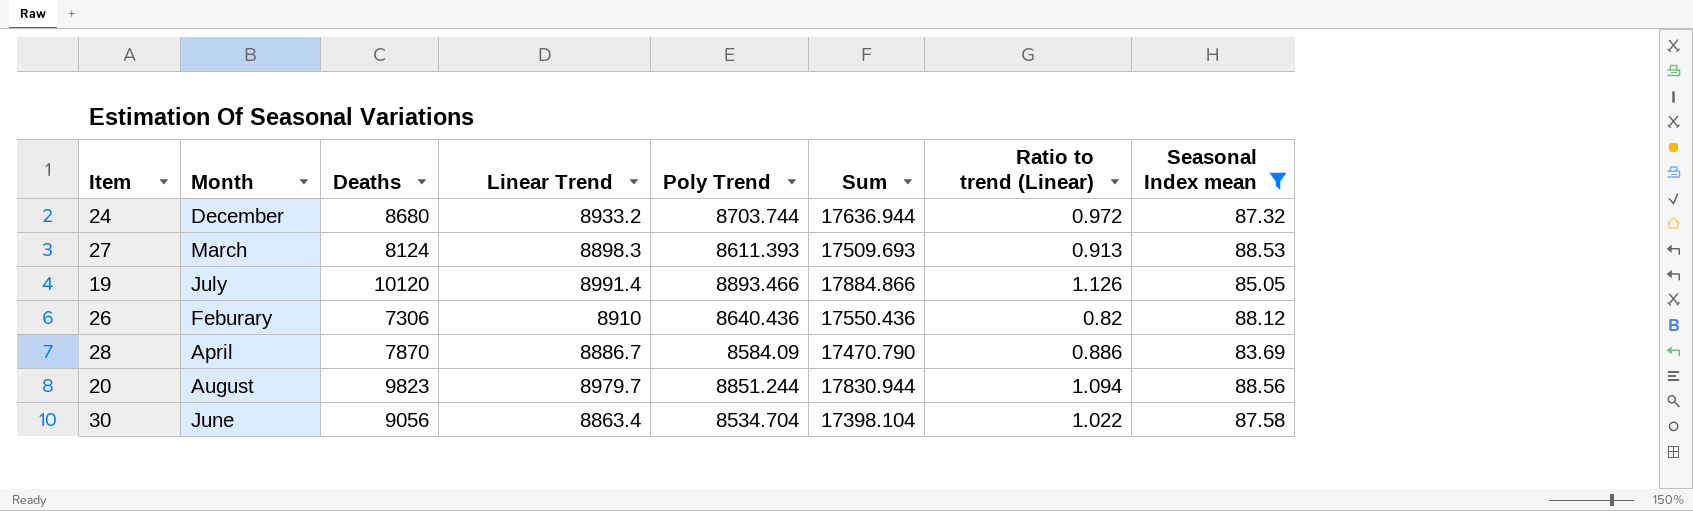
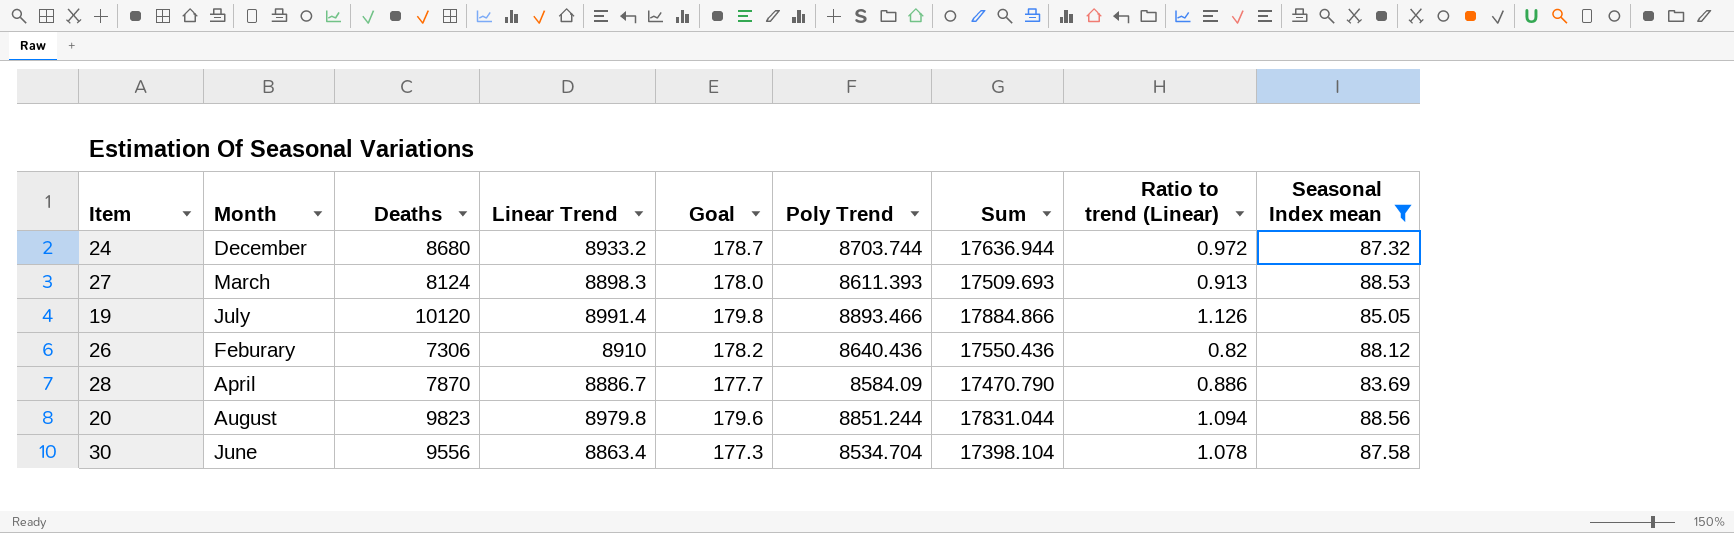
column Goal | formula: none -> [Linear Trend] * 0.02
20 | Linear Trend: 8979.7 -> 8979.8
20 | Sum: 17830.944 -> 17831.044
30 | Deaths: 9056 -> 9556
30 | Ratio to trend (Linear): 1.022 -> 1.078

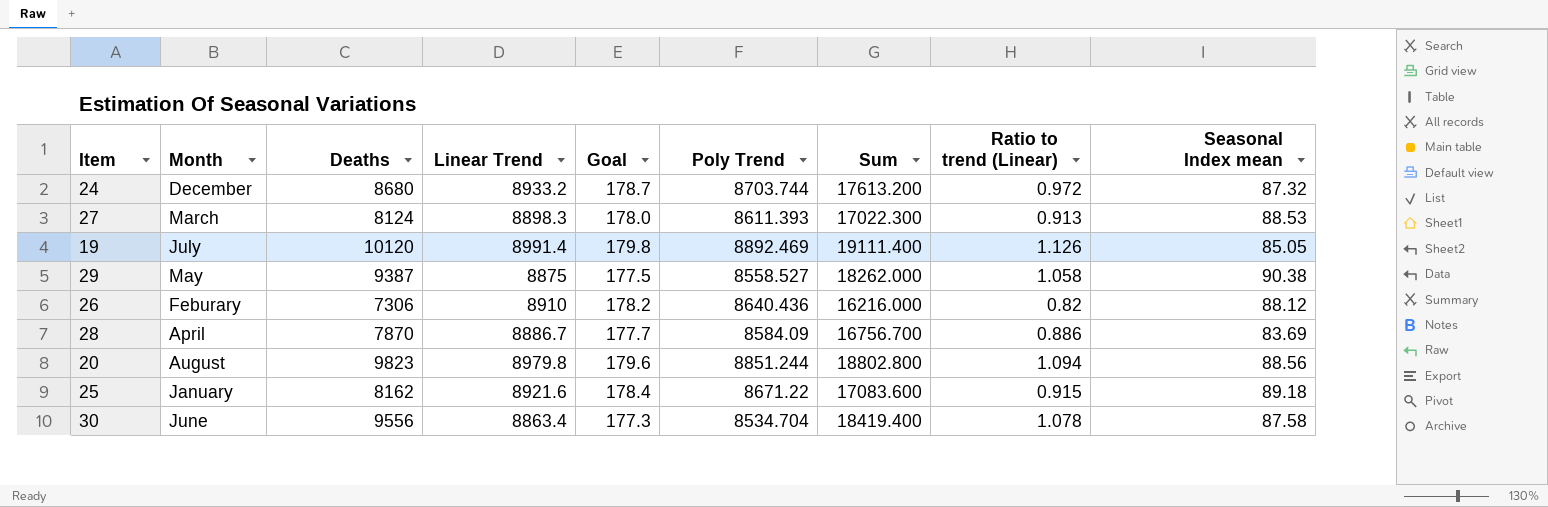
filter: Seasonal Index mean <= 88.56 -> none
column Sum | formula: [Linear Trend] + [Poly Trend] -> [Deaths] + [Linear Trend]
19 | Poly Trend: 8893.466 -> 8892.469

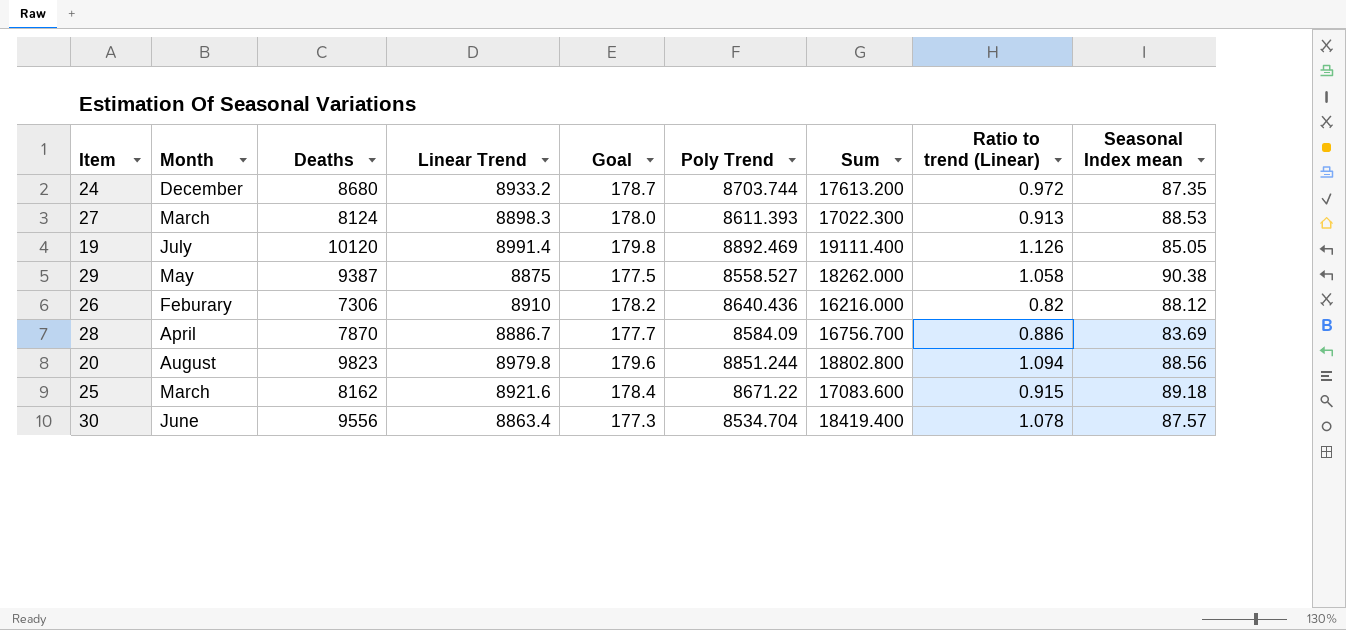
24 | Seasonal Index mean: 87.32 -> 87.35
25 | Month: January -> March
30 | Seasonal Index mean: 87.58 -> 87.57

